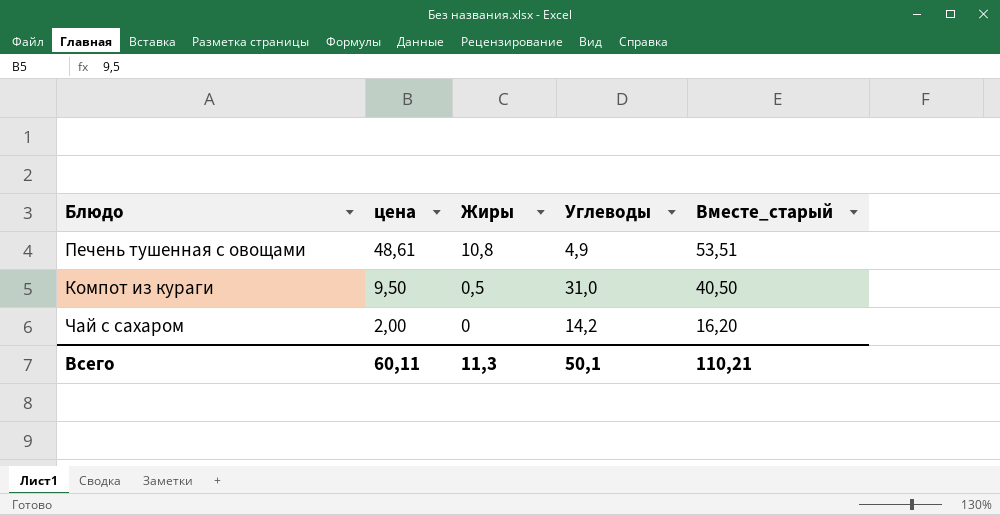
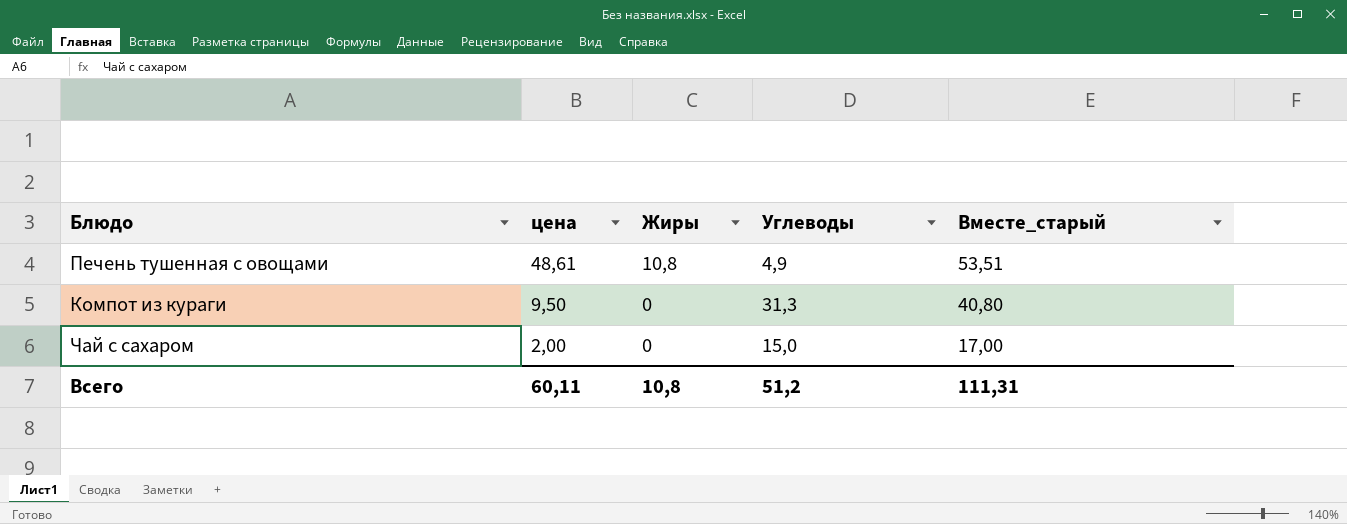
Компот из кураги | Жиры: 0,5 -> 0
Компот из кураги | Углеводы: 31,0 -> 31,3
Компот из кураги | Вместе_старый: 40,50 -> 40,80
Чай с сахаром | Углеводы: 14,2 -> 15,0
Чай с сахаром | Вместе_старый: 16,20 -> 17,00
Всего | Жиры: 11,3 -> 10,8
Всего | Углеводы: 50,1 -> 51,2
Всего | Вместе_старый: 110,21 -> 111,31

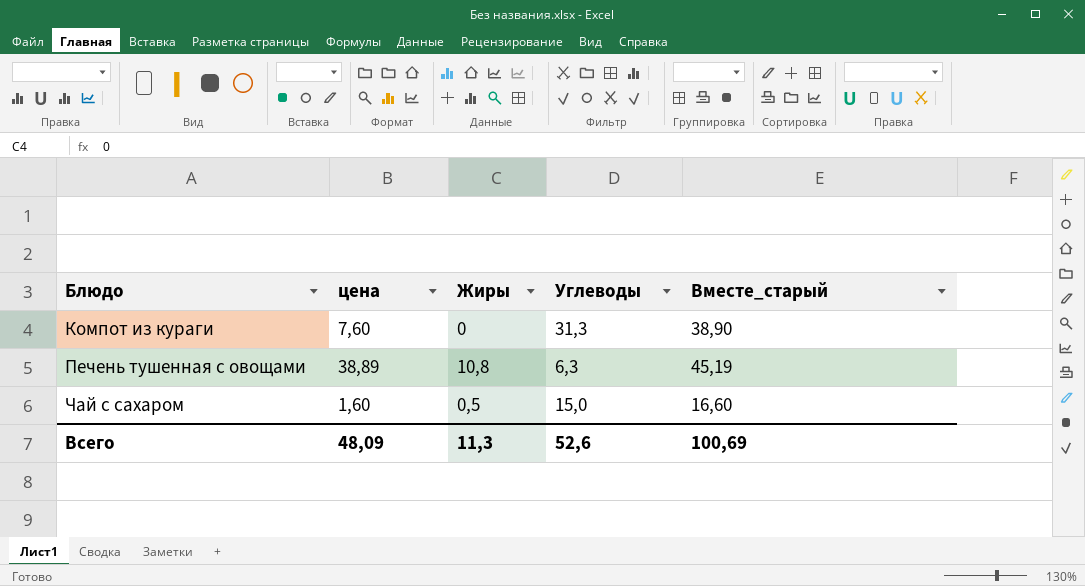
row order: цена descending -> Блюдо ascending
Компот из кураги | цена: 9,50 -> 7,60
Компот из кураги | Вместе_старый: 40,80 -> 38,90
Печень тушенная с овощами | цена: 48,61 -> 38,89
Печень тушенная с овощами | Углеводы: 4,9 -> 6,3
Печень тушенная с овощами | Вместе_старый: 53,51 -> 45,19
Чай с сахаром | цена: 2,00 -> 1,60
Чай с сахаром | Жиры: 0 -> 0,5
Чай с сахаром | Вместе_старый: 17,00 -> 16,60
Всего | цена: 60,11 -> 48,09
Всего | Жиры: 10,8 -> 11,3
Всего | Углеводы: 51,2 -> 52,6
Всего | Вместе_старый: 111,31 -> 100,69

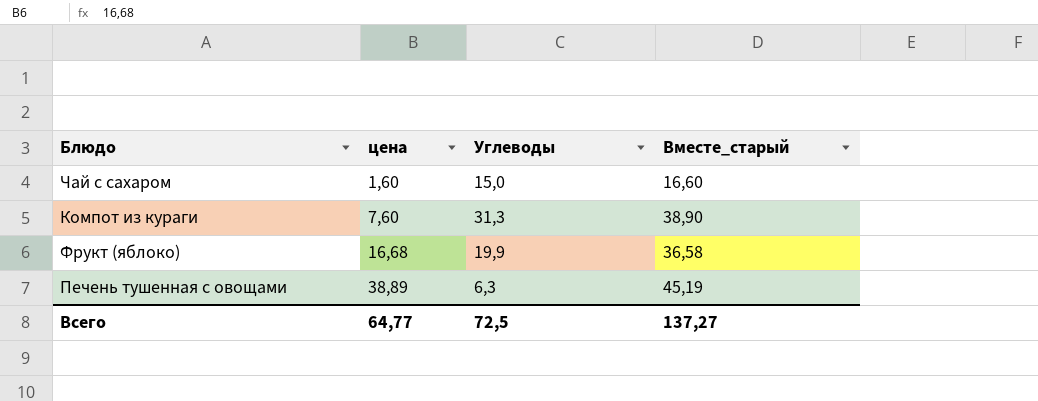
row order: Блюдо ascending -> цена ascending
column Жиры | position: 3 -> none
row Фрукт (яблоко): none -> 16,68 | 19,9 | 36,58
Всего | цена: 48,09 -> 64,77
Всего | Углеводы: 52,6 -> 72,5
Всего | Вместе_старый: 100,69 -> 137,27

